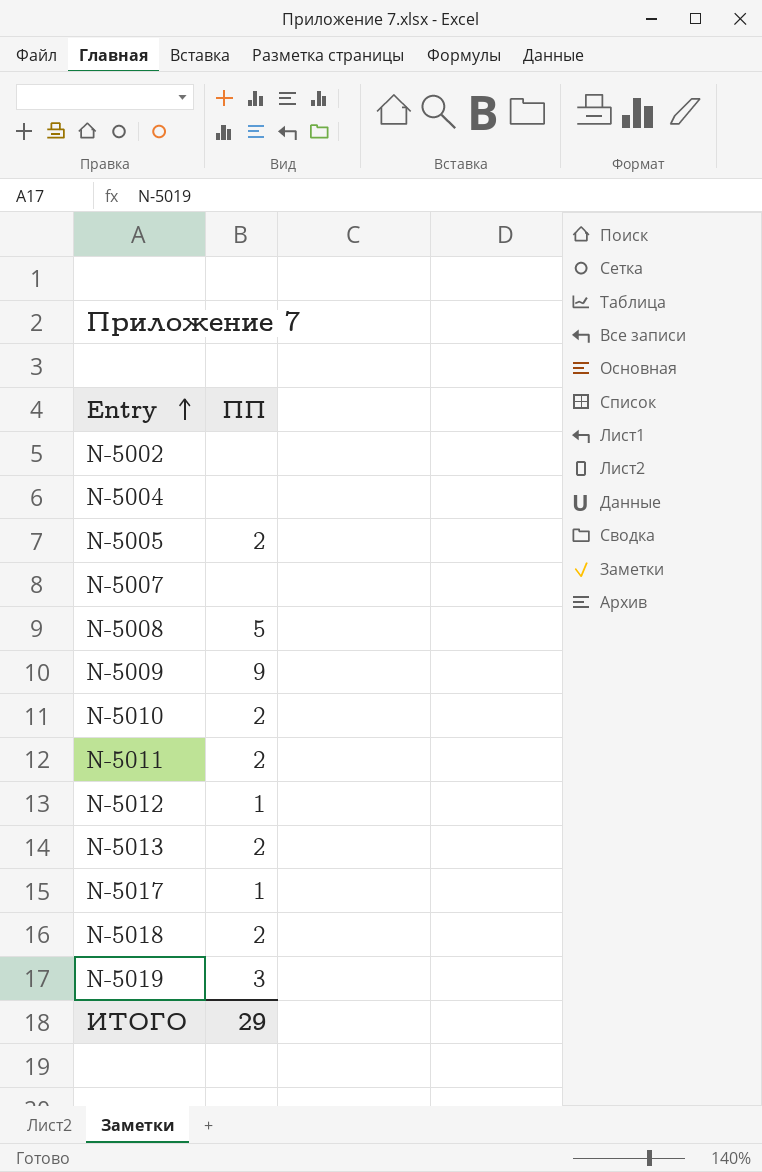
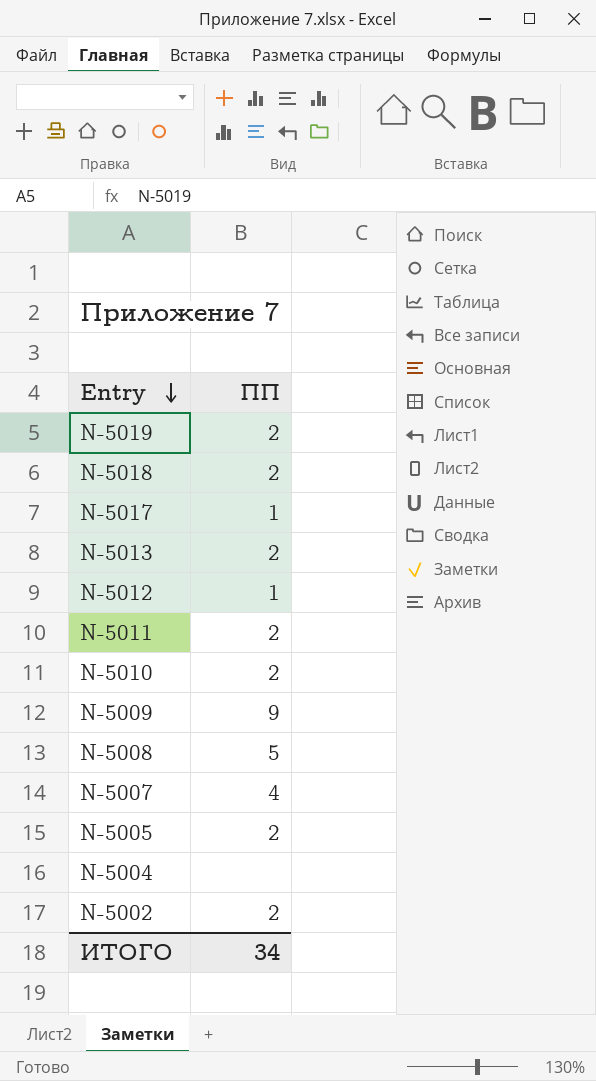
row order: Entry ascending -> Entry descending
N-5019 | ПП: 3 -> 2
N-5007 | ПП: none -> 4
N-5002 | ПП: none -> 2
ИТОГО | ПП: 29 -> 34

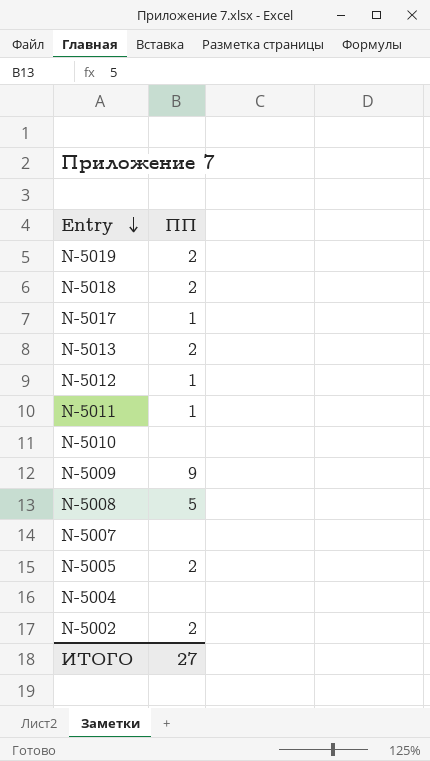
N-5011 | ПП: 2 -> 1
N-5010 | ПП: 2 -> none
N-5007 | ПП: 4 -> none
ИТОГО | ПП: 34 -> 27

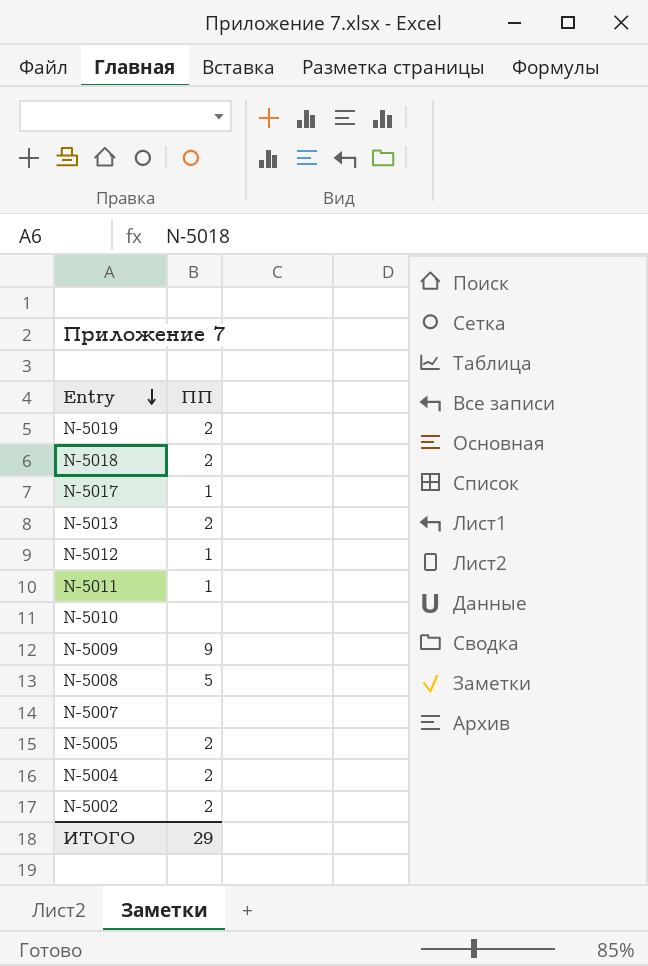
N-5004 | ПП: none -> 2
ИТОГО | ПП: 27 -> 29

